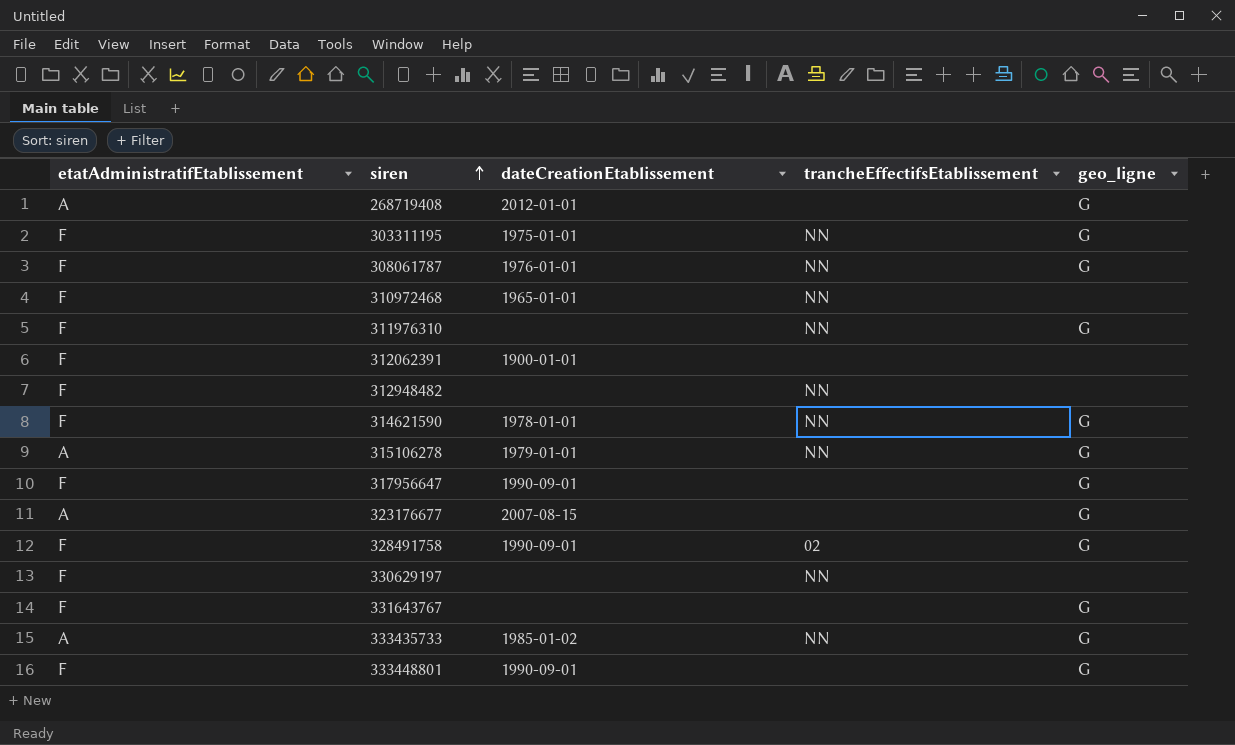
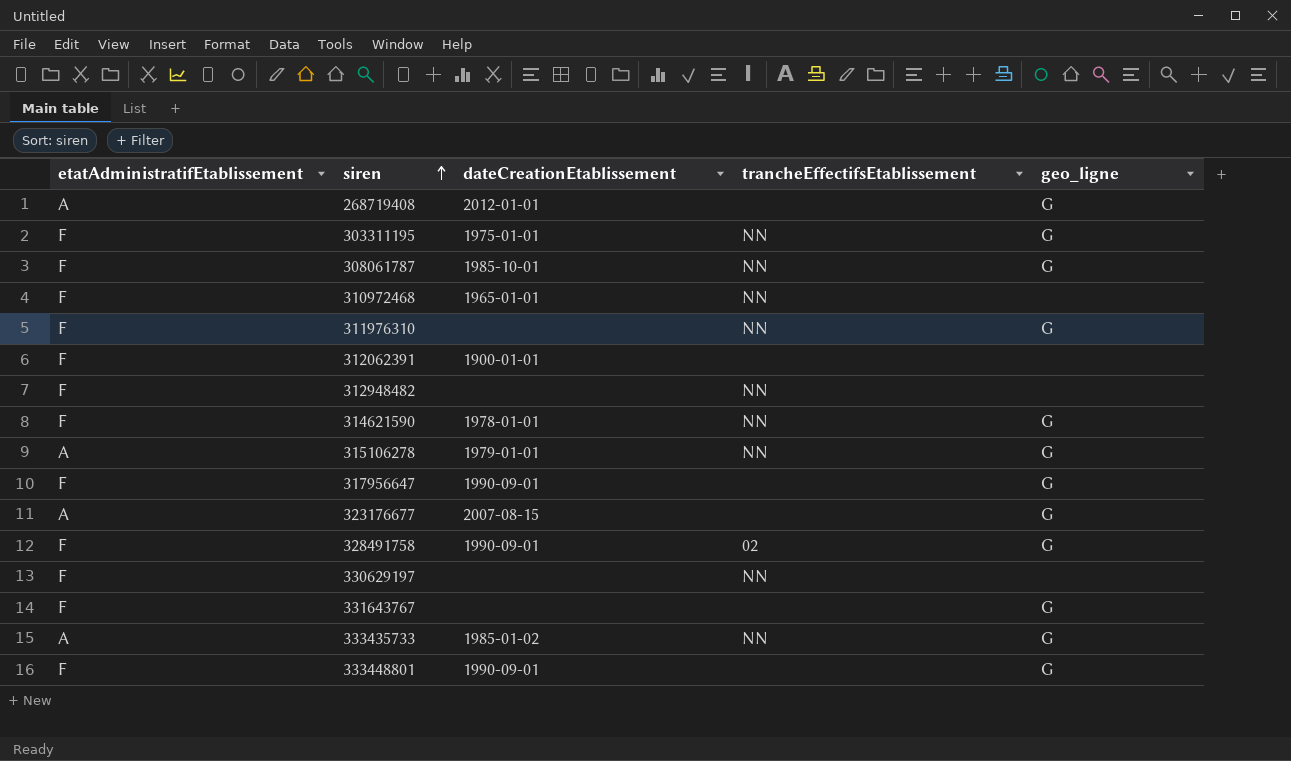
308061787 | dateCreationEtablissement: 1976-01-01 -> 1985-10-01

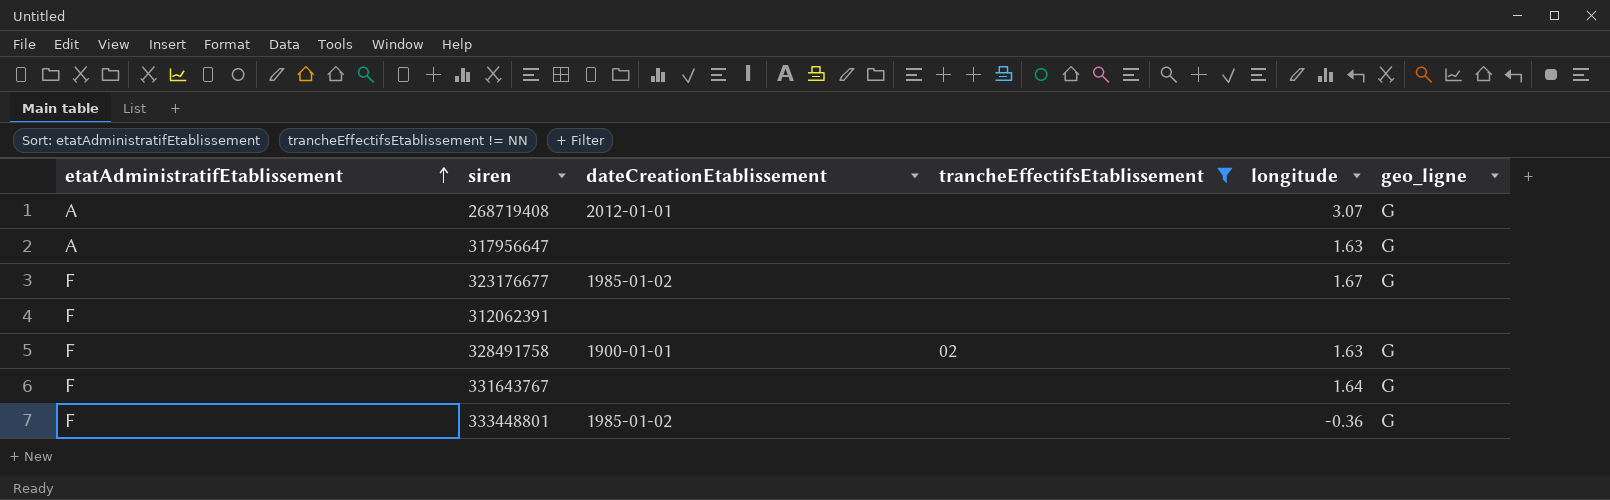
filter: none -> trancheEffectifsEtablissement != NN
row order: siren ascending -> etatAdministratifEtablissement ascending
column longitude | position: none -> 5
317956647 | etatAdministratifEtablissement: F -> A
317956647 | dateCreationEtablissement: 1990-09-01 -> none
323176677 | etatAdministratifEtablissement: A -> F
323176677 | dateCreationEtablissement: 2007-08-15 -> 1985-01-02
312062391 | dateCreationEtablissement: 1900-01-01 -> none
328491758 | dateCreationEtablissement: 1990-09-01 -> 1900-01-01
333448801 | dateCreationEtablissement: 1990-09-01 -> 1985-01-02

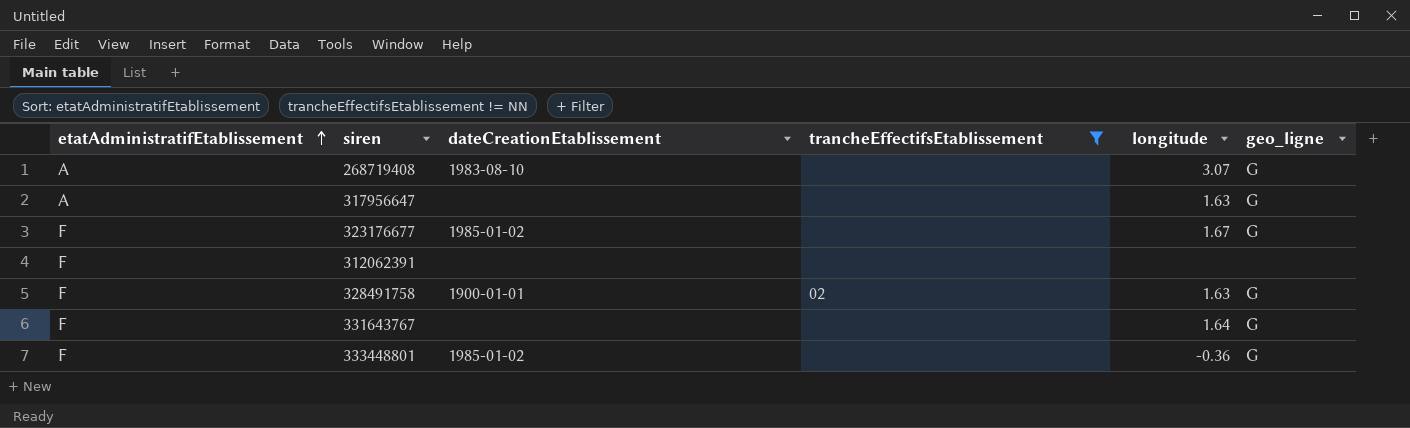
268719408 | dateCreationEtablissement: 2012-01-01 -> 1983-08-10

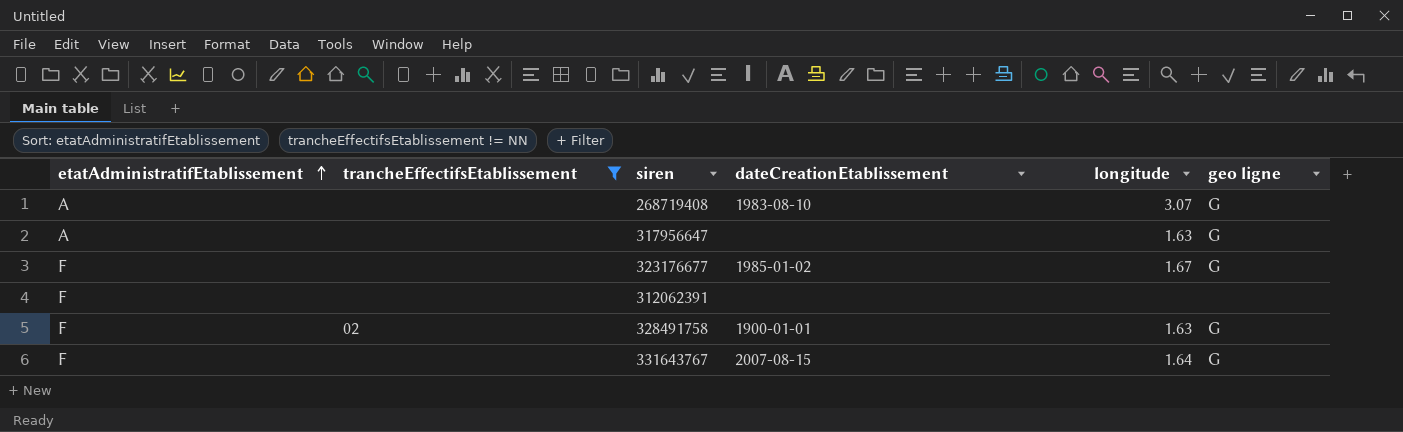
column trancheEffectifsEtablissement | position: 4 -> 2
column name: geo_ligne -> geo ligne
row 333448801: F | 1985-01-02 | none | -0.36 | G -> none
331643767 | dateCreationEtablissement: none -> 2007-08-15

